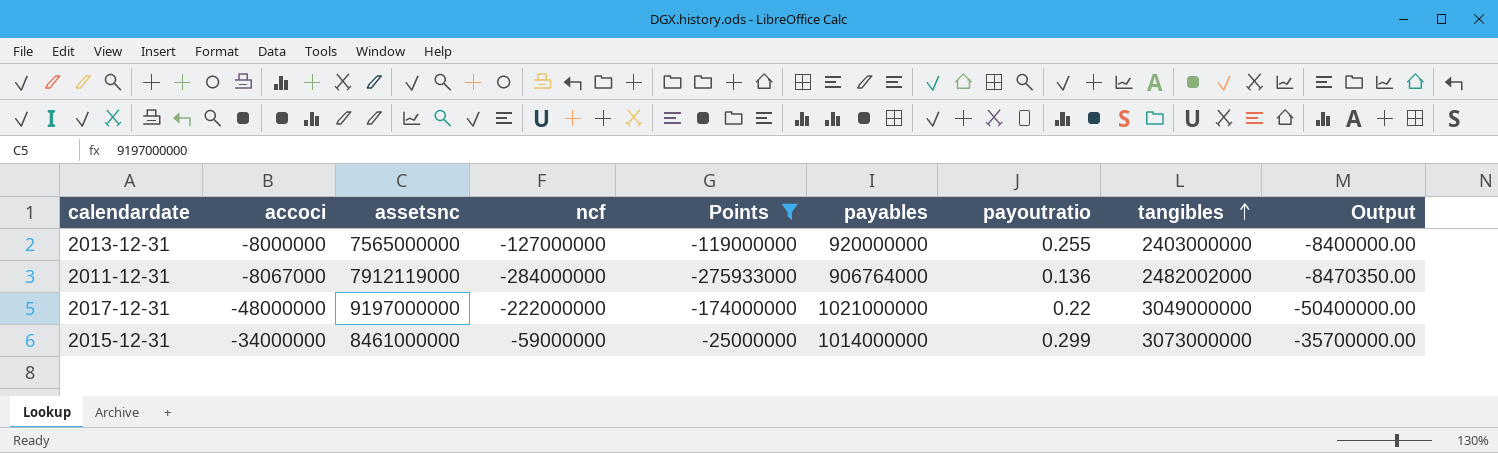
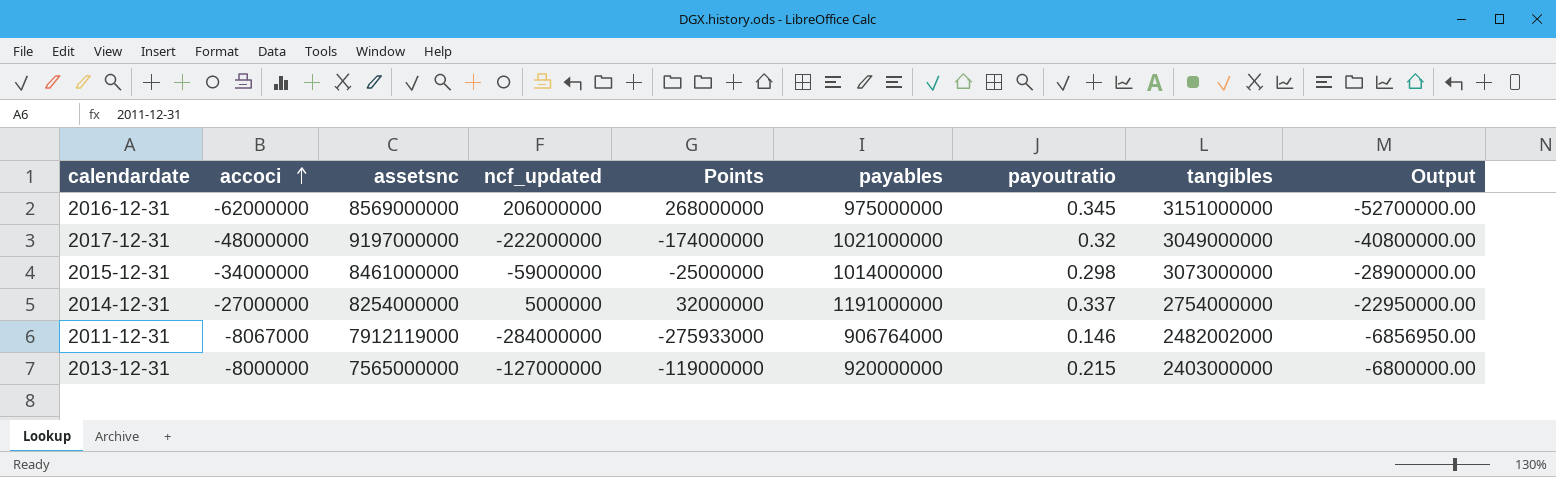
filter: Points <= -25000000 -> none
row order: tangibles ascending -> accoci ascending
column name: ncf -> ncf_updated
column Output | formula: [accoci] * 1.05 -> [accoci] * 0.85
2017-12-31 | payoutratio: 0.22 -> 0.32
2015-12-31 | payoutratio: 0.299 -> 0.298
2011-12-31 | payoutratio: 0.136 -> 0.146
2013-12-31 | payoutratio: 0.255 -> 0.215

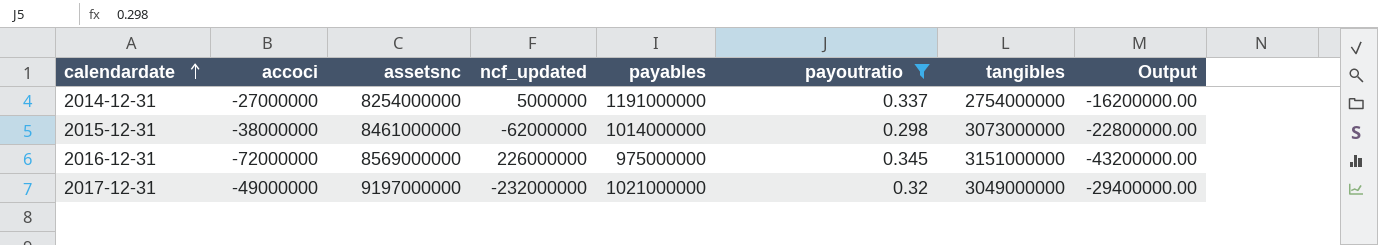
filter: none -> payoutratio >= 0.298
row order: accoci ascending -> calendardate ascending
column Points | formula: [ncf_updated] - [accoci] -> none
column Output | formula: [accoci] * 0.85 -> [accoci] * 0.6
2015-12-31 | accoci: -34000000 -> -38000000
2015-12-31 | ncf_updated: -59000000 -> -62000000
2016-12-31 | accoci: -62000000 -> -72000000
2016-12-31 | ncf_updated: 206000000 -> 226000000
2017-12-31 | accoci: -48000000 -> -49000000
2017-12-31 | ncf_updated: -222000000 -> -232000000

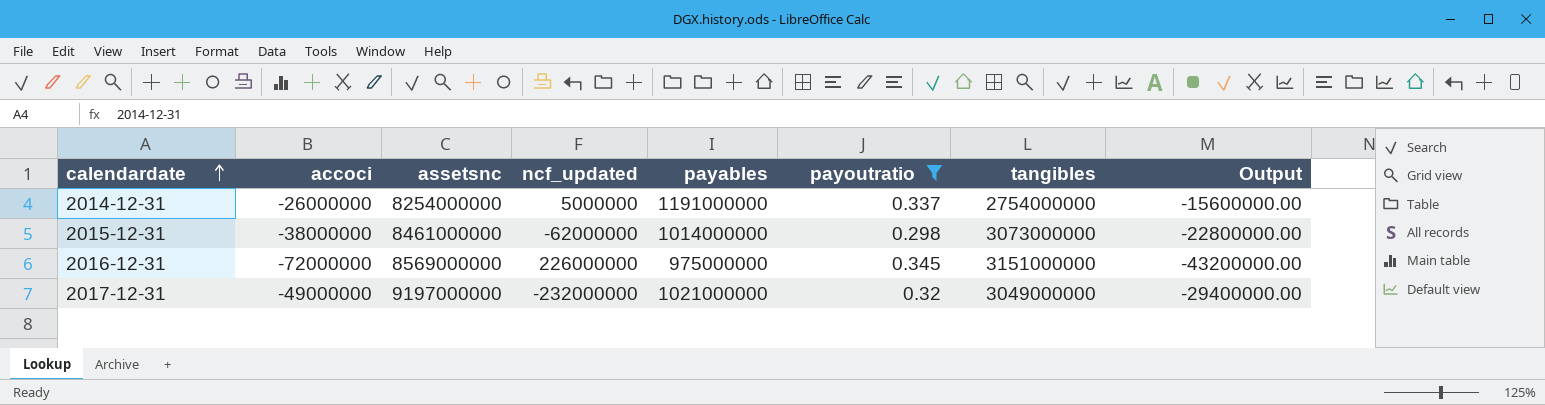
2014-12-31 | accoci: -27000000 -> -26000000
2014-12-31 | Output: -16200000.00 -> -15600000.00

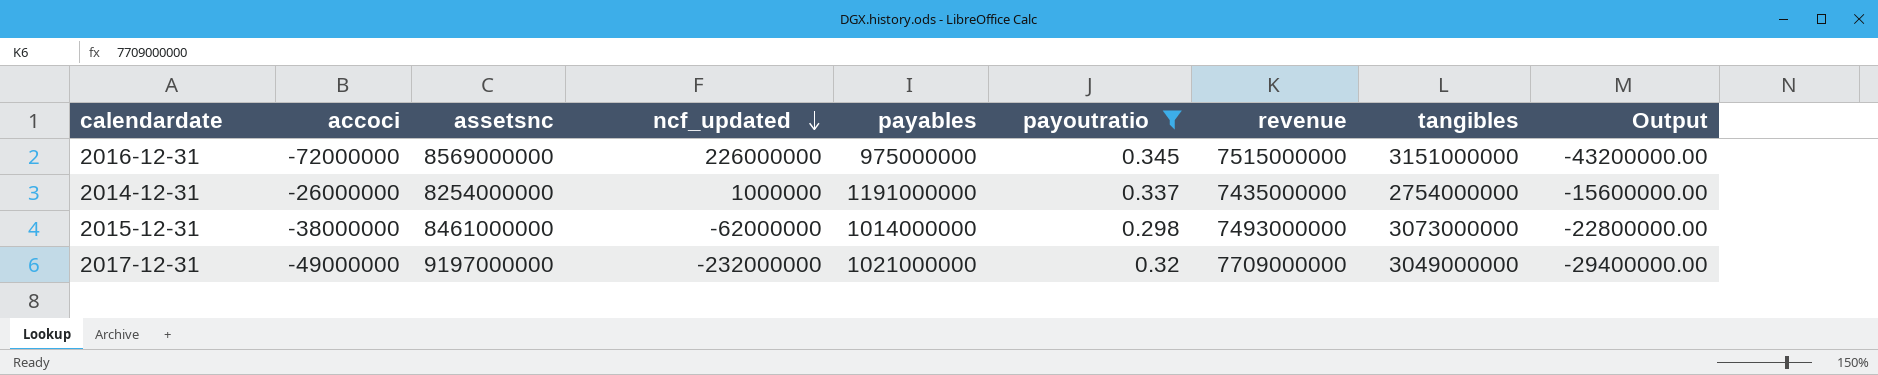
row order: calendardate ascending -> ncf_updated descending
column revenue | position: none -> 7
2014-12-31 | ncf_updated: 5000000 -> 1000000

